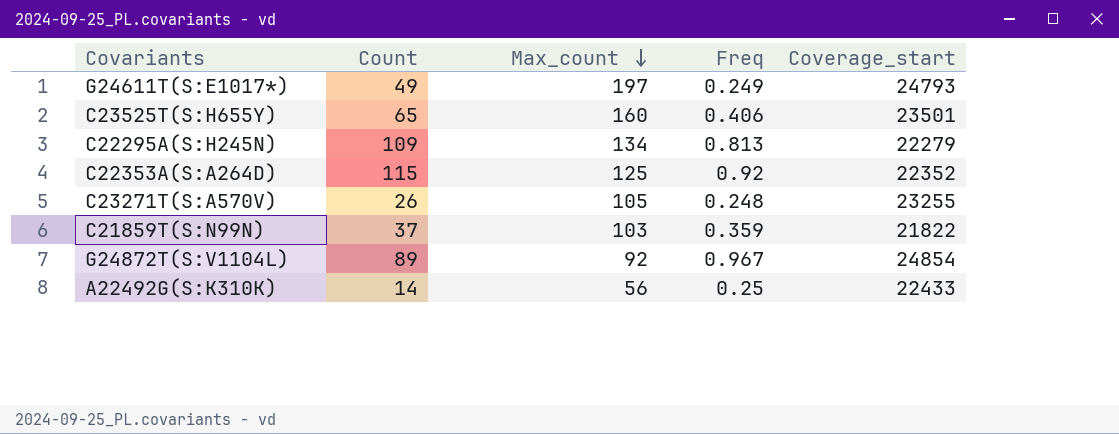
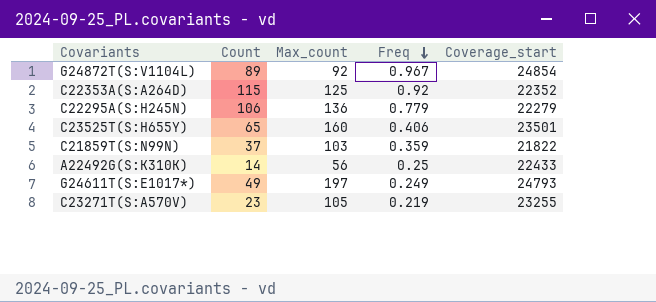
row order: Max_count descending -> Freq descending
C22295A(S:H245N) | Count: 109 -> 106
C22295A(S:H245N) | Max_count: 134 -> 136
C22295A(S:H245N) | Freq: 0.813 -> 0.779
C23271T(S:A570V) | Count: 26 -> 23
C23271T(S:A570V) | Freq: 0.248 -> 0.219

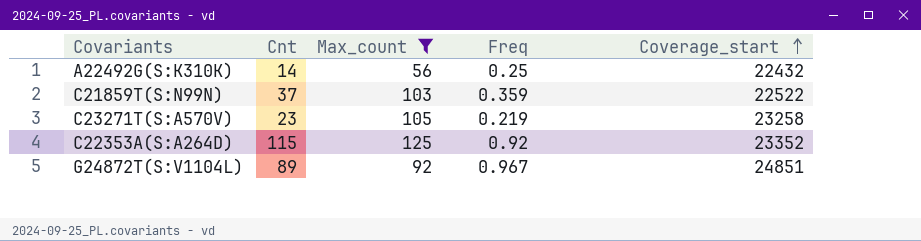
filter: none -> Max_count <= 125
row order: Freq descending -> Coverage_start ascending
column name: Count -> Cnt
A22492G(S:K310K) | Coverage_start: 22433 -> 22432
C21859T(S:N99N) | Coverage_start: 21822 -> 22522
C23271T(S:A570V) | Coverage_start: 23255 -> 23258
C22353A(S:A264D) | Coverage_start: 22352 -> 23352
G24872T(S:V1104L) | Coverage_start: 24854 -> 24851

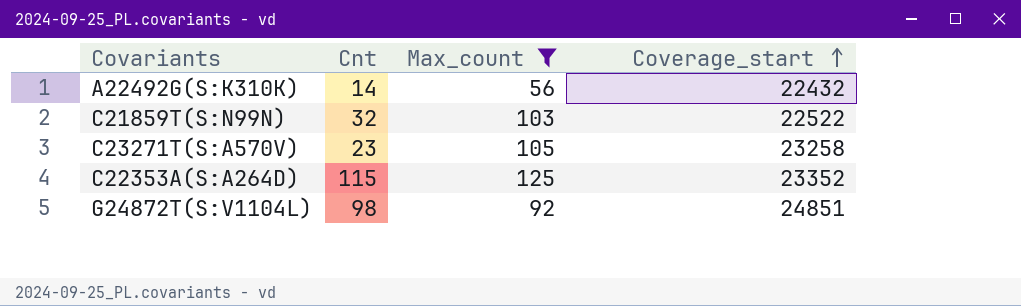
column Freq | formula: [Cnt] / [Max_count] -> none
C21859T(S:N99N) | Cnt: 37 -> 32
G24872T(S:V1104L) | Cnt: 89 -> 98

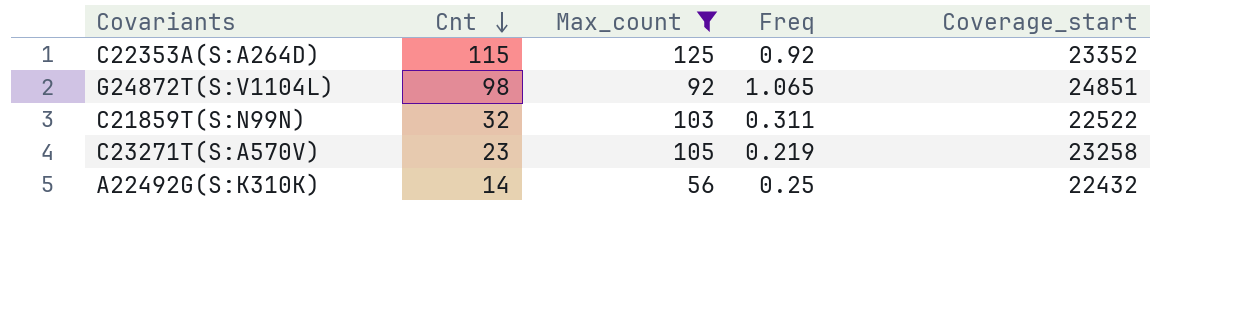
row order: Coverage_start ascending -> Cnt descending
column Freq | formula: none -> [Cnt] / [Max_count]

